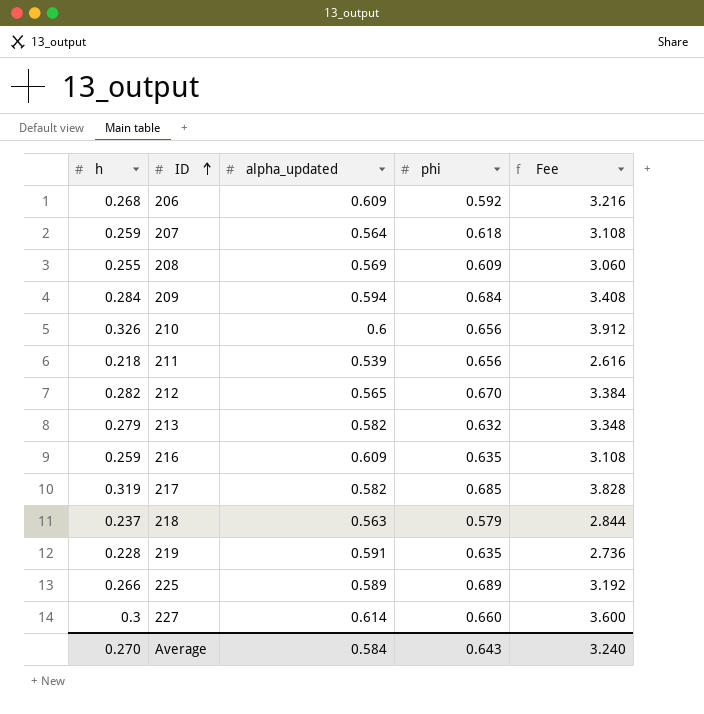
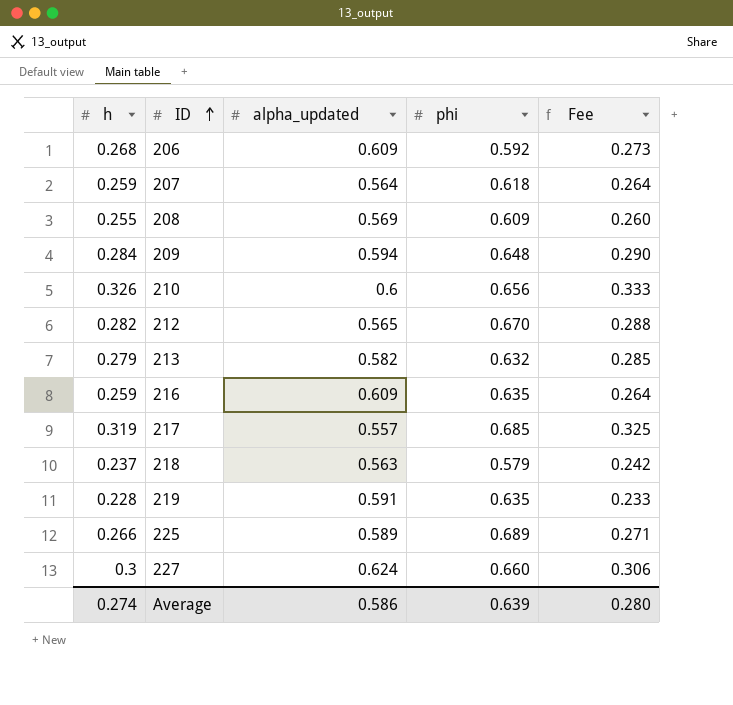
column Fee | formula: [h] * 12 -> [h] * 1.02
row 211: 0.218 | 0.539 | 0.656 | 2.616 -> none
209 | phi: 0.684 -> 0.648
217 | alpha_updated: 0.582 -> 0.557
227 | alpha_updated: 0.614 -> 0.624
Average | h: 0.270 -> 0.274
Average | alpha_updated: 0.584 -> 0.586
Average | phi: 0.643 -> 0.639
Average | Fee: 3.240 -> 0.280

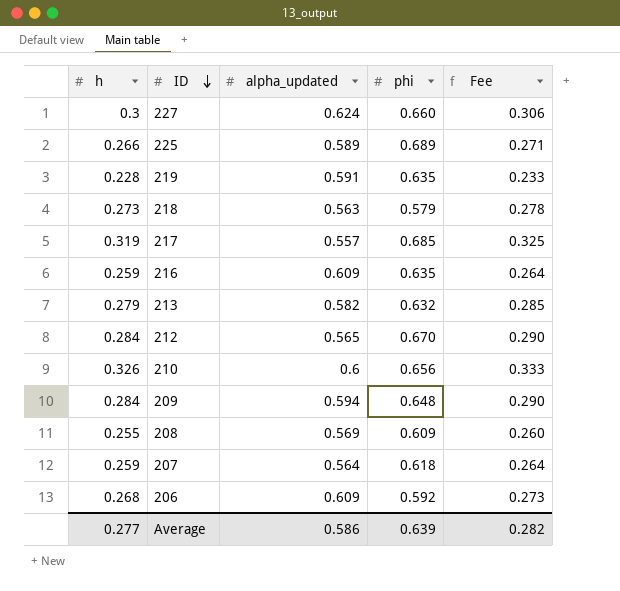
row order: ID ascending -> ID descending
218 | h: 0.237 -> 0.273
218 | Fee: 0.242 -> 0.278
212 | h: 0.282 -> 0.284
212 | Fee: 0.288 -> 0.290
Average | h: 0.274 -> 0.277
Average | Fee: 0.280 -> 0.282

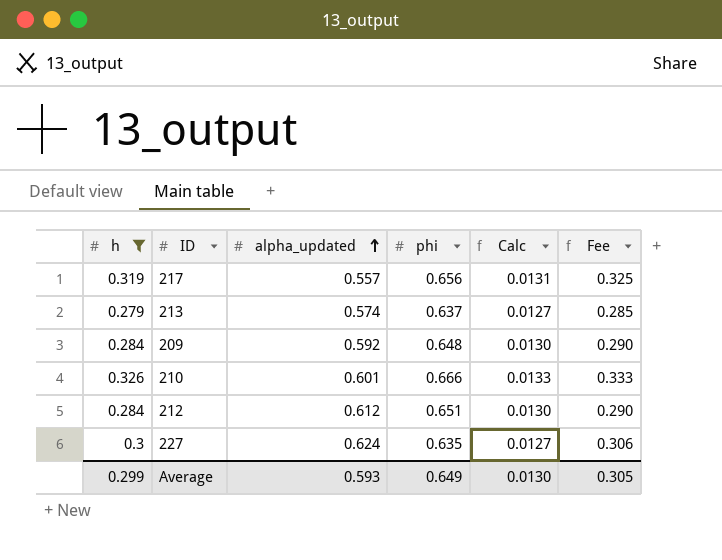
filter: none -> h >= 0.279
row order: ID descending -> alpha_updated ascending
column Calc | formula: none -> [phi] * 0.02
217 | phi: 0.685 -> 0.656
213 | alpha_updated: 0.582 -> 0.574
213 | phi: 0.632 -> 0.637
209 | alpha_updated: 0.594 -> 0.592
210 | alpha_updated: 0.6 -> 0.601
210 | phi: 0.656 -> 0.666
212 | alpha_updated: 0.565 -> 0.612
212 | phi: 0.670 -> 0.651
227 | phi: 0.660 -> 0.635
Average | h: 0.277 -> 0.299
Average | alpha_updated: 0.586 -> 0.593
Average | phi: 0.639 -> 0.649
Average | Fee: 0.282 -> 0.305

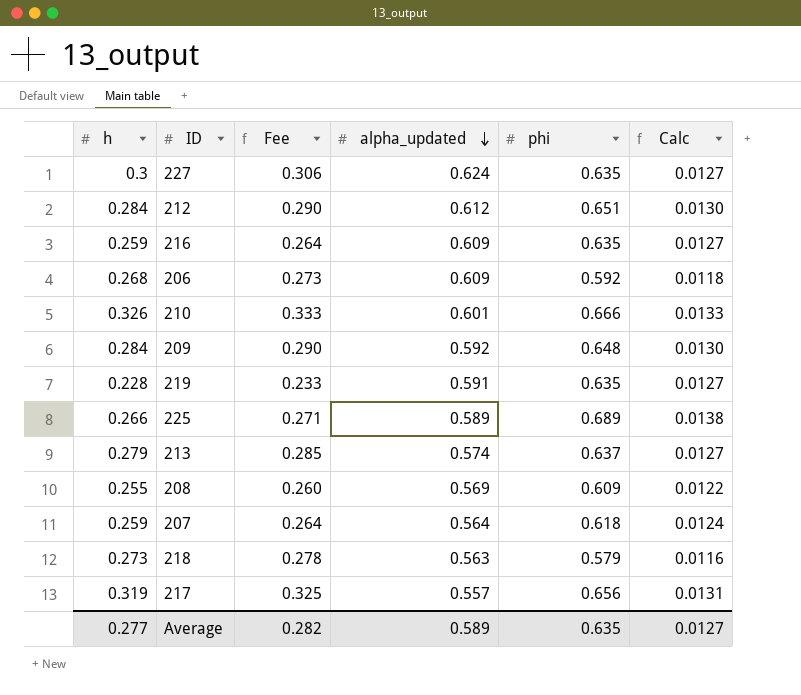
filter: h >= 0.279 -> none
row order: alpha_updated ascending -> alpha_updated descending
column Fee | position: 6 -> 3
Average | h: 0.299 -> 0.277
Average | Fee: 0.305 -> 0.282
Average | alpha_updated: 0.593 -> 0.589
Average | phi: 0.649 -> 0.635
Average | Calc: 0.0130 -> 0.0127

